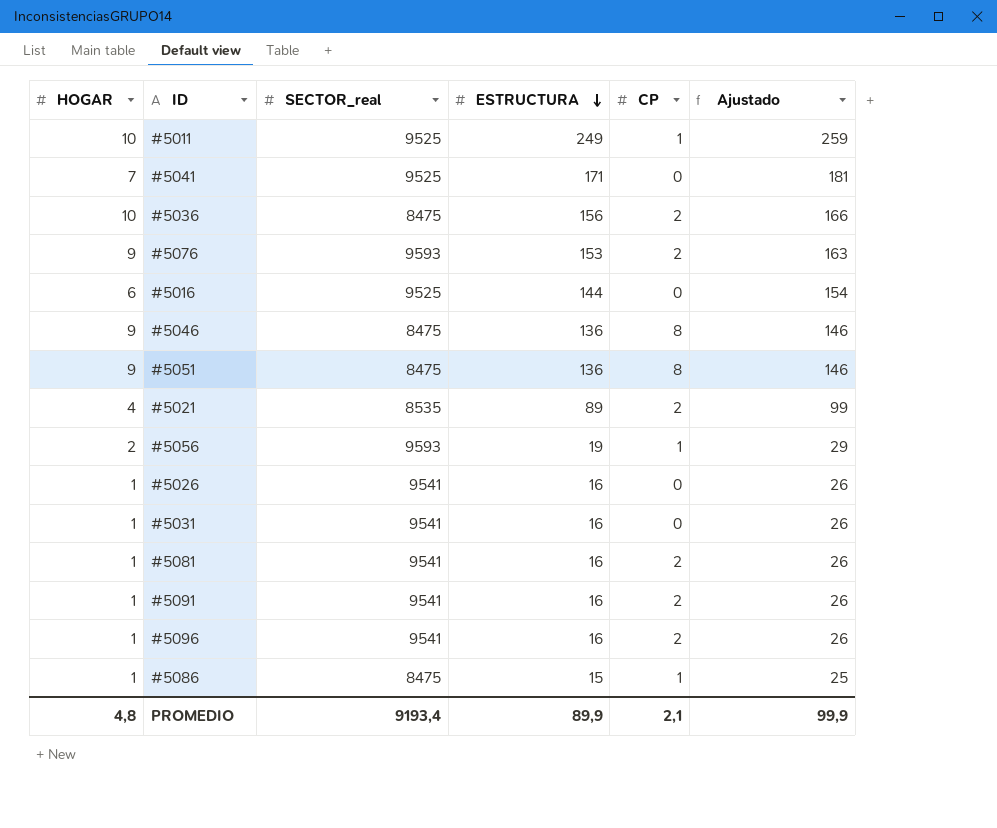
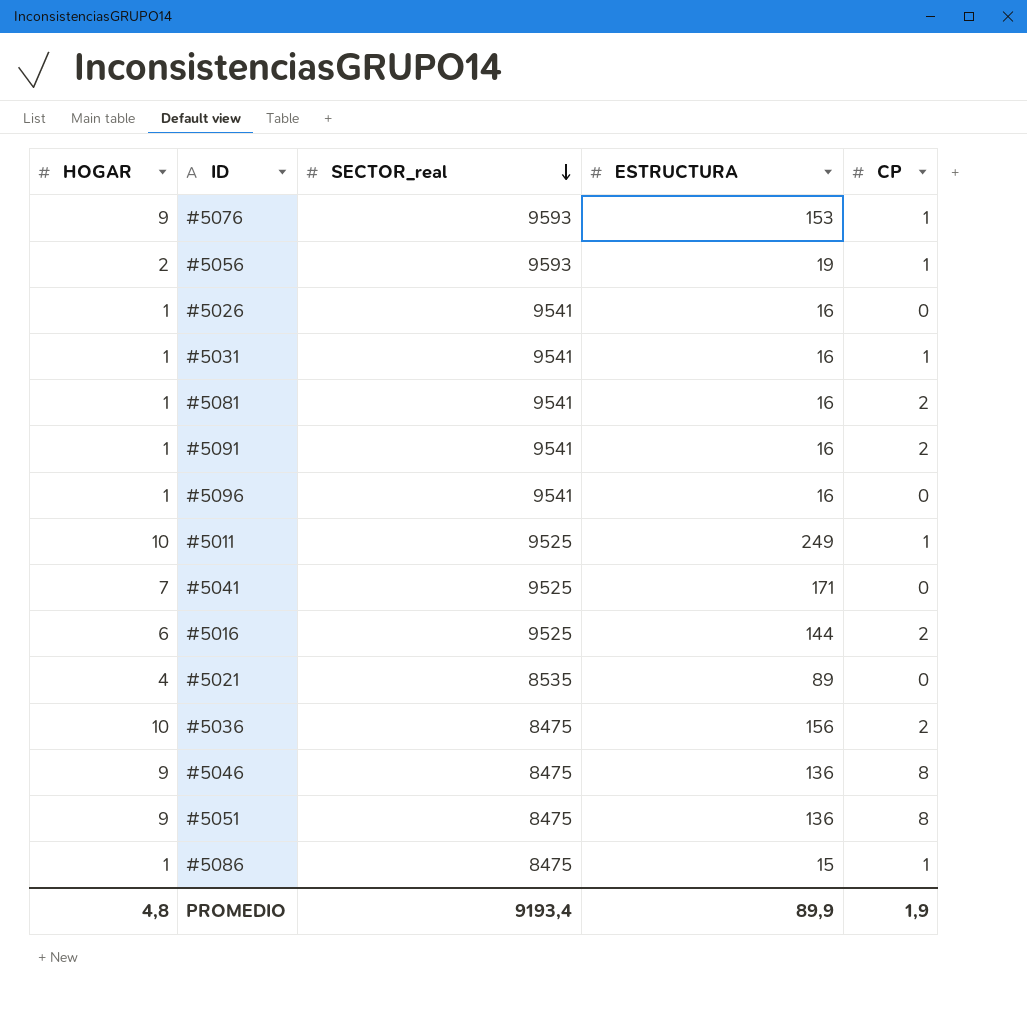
row order: ESTRUCTURA descending -> SECTOR_real descending
column Ajustado | formula: [ESTRUCTURA] + 10 -> none
#5076 | CP: 2 -> 1
#5031 | CP: 0 -> 1
#5096 | CP: 2 -> 0
#5016 | CP: 0 -> 2
#5021 | CP: 2 -> 0
PROMEDIO | CP: 2,1 -> 1,9

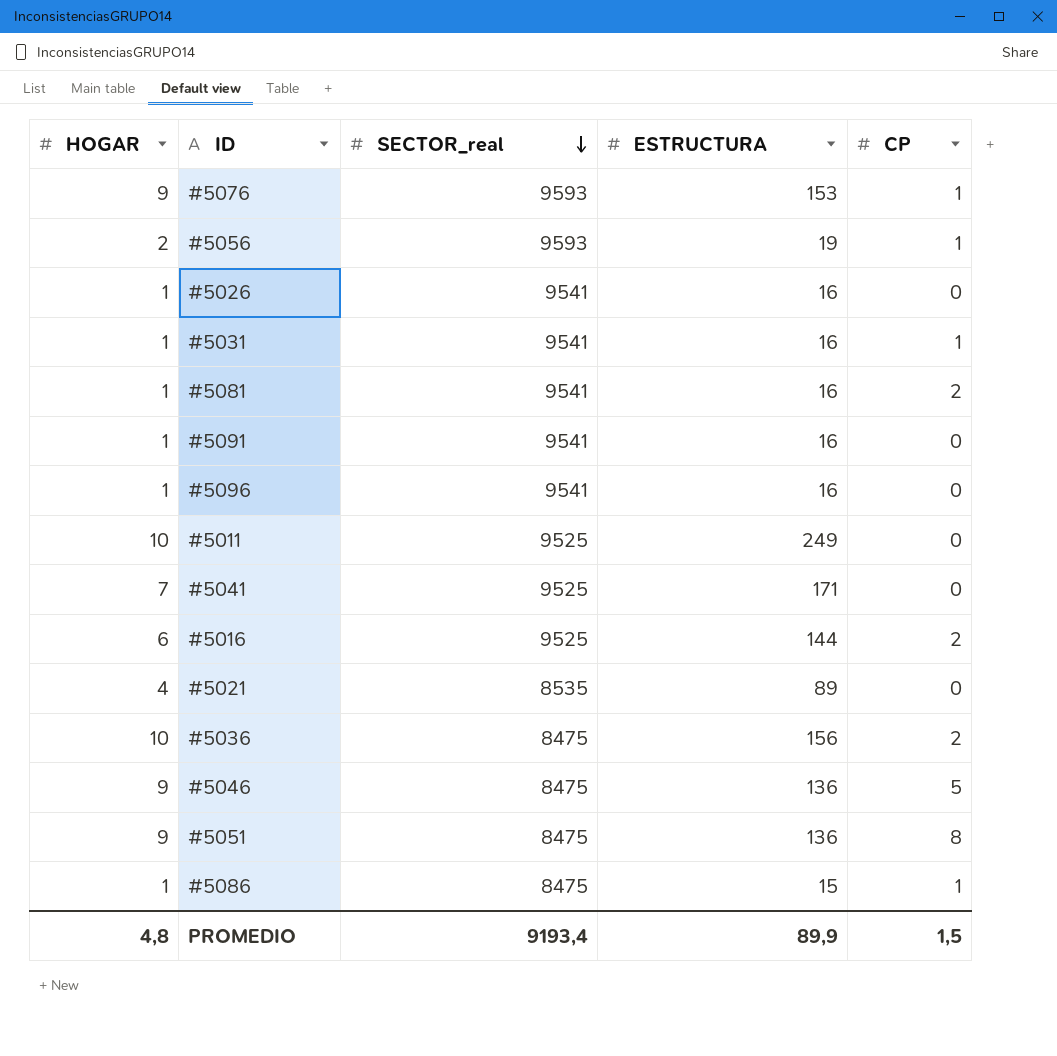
#5091 | CP: 2 -> 0
#5011 | CP: 1 -> 0
#5046 | CP: 8 -> 5
PROMEDIO | CP: 1,9 -> 1,5

